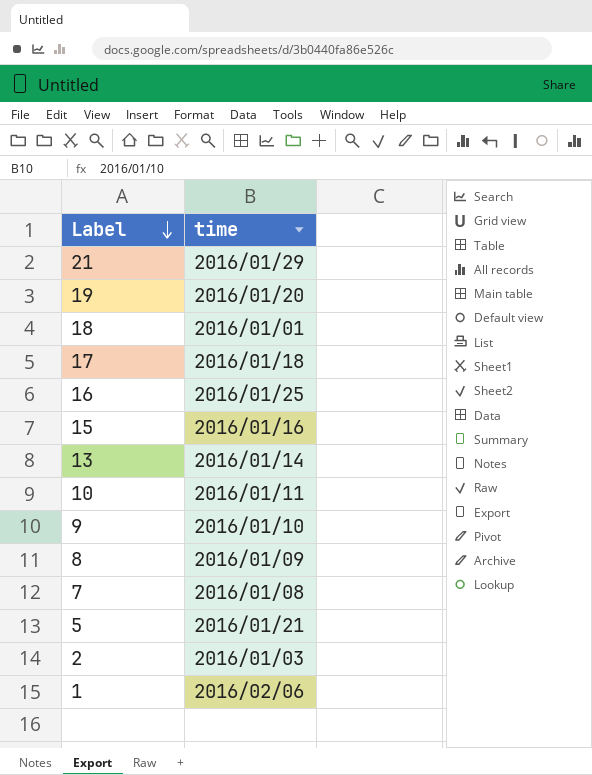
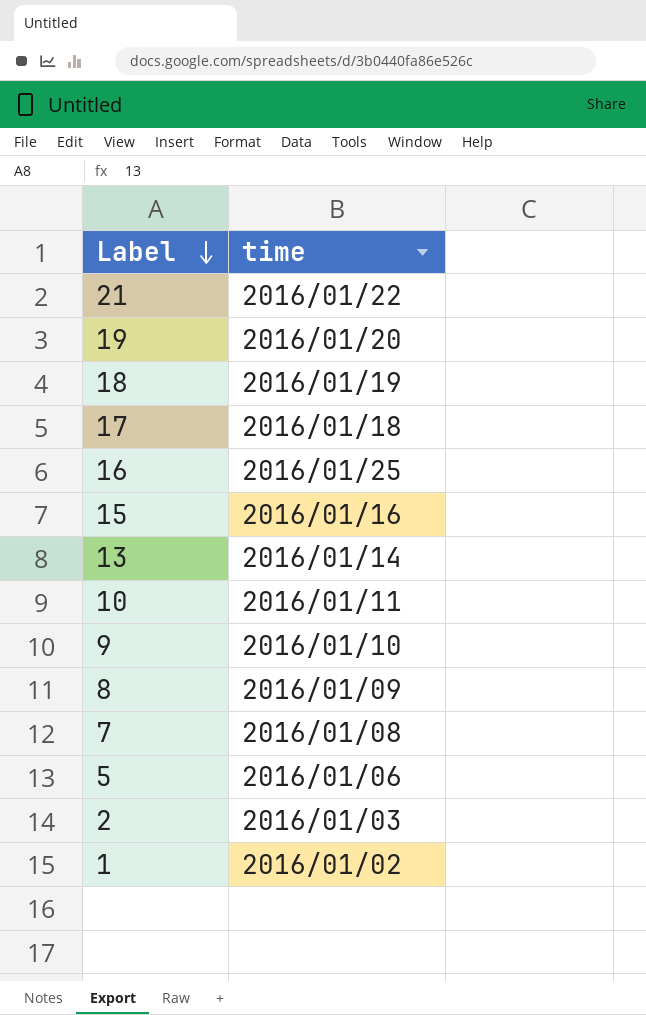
21 | time: 2016/01/29 -> 2016/01/22
18 | time: 2016/01/01 -> 2016/01/19
5 | time: 2016/01/21 -> 2016/01/06
1 | time: 2016/02/06 -> 2016/01/02

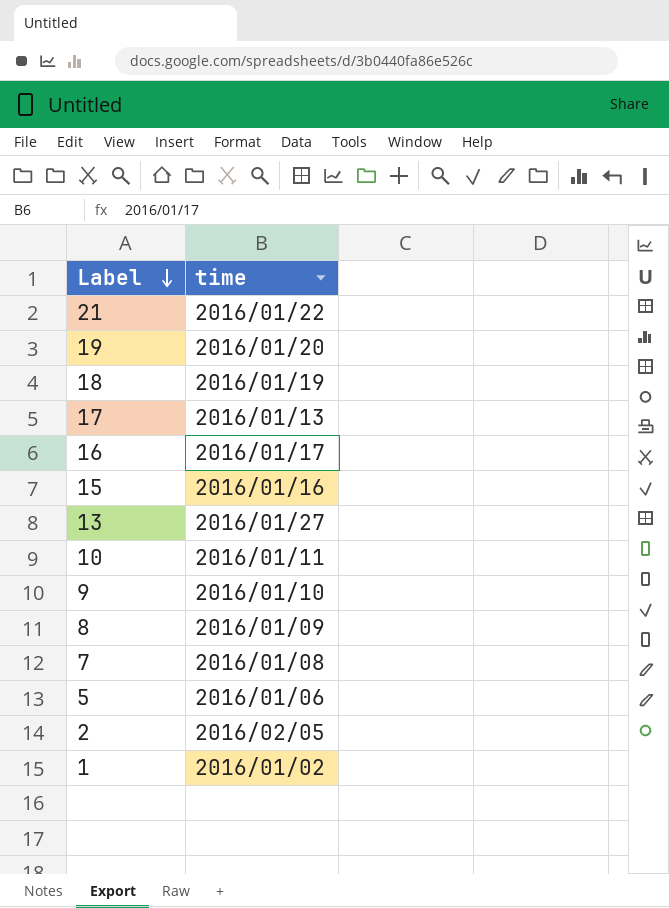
17 | time: 2016/01/18 -> 2016/01/13
16 | time: 2016/01/25 -> 2016/01/17
13 | time: 2016/01/14 -> 2016/01/27
2 | time: 2016/01/03 -> 2016/02/05

